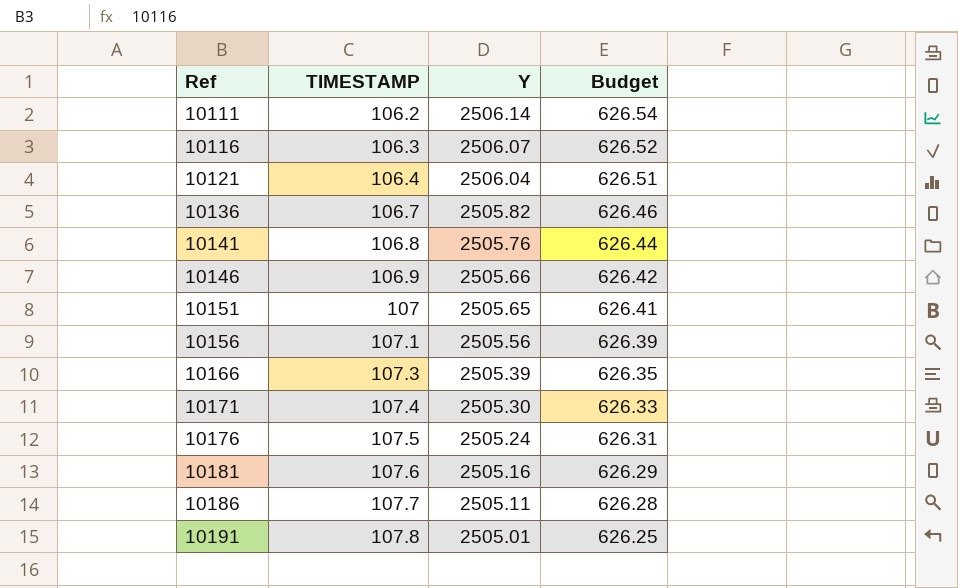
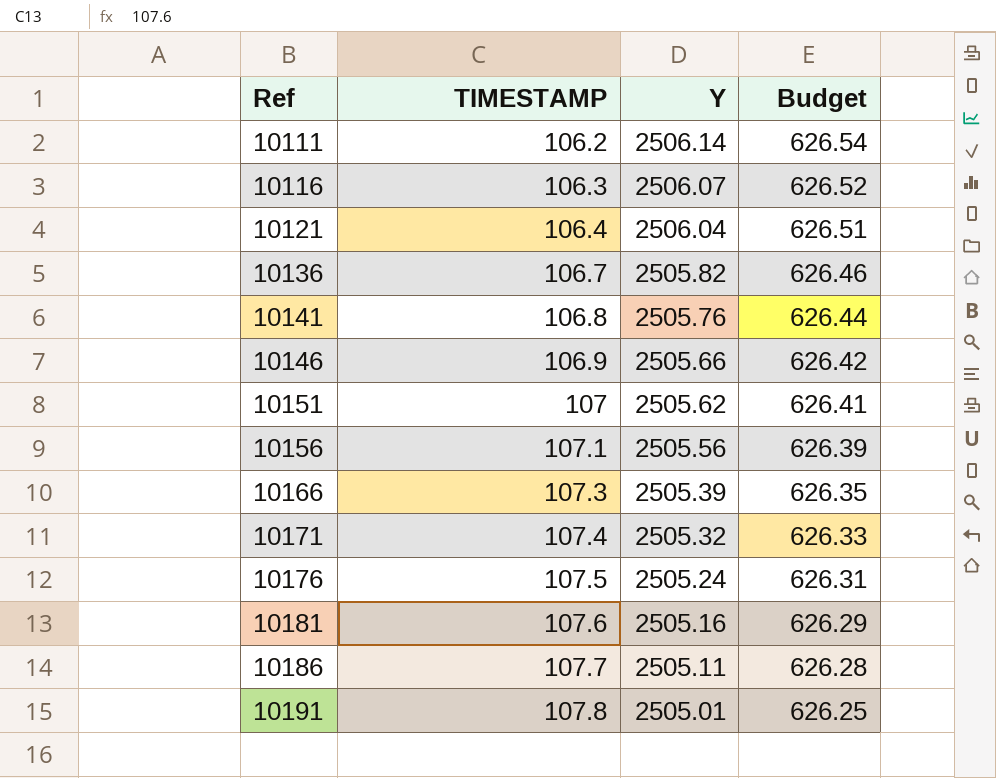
10151 | Y: 2505.65 -> 2505.62
10171 | Y: 2505.30 -> 2505.32

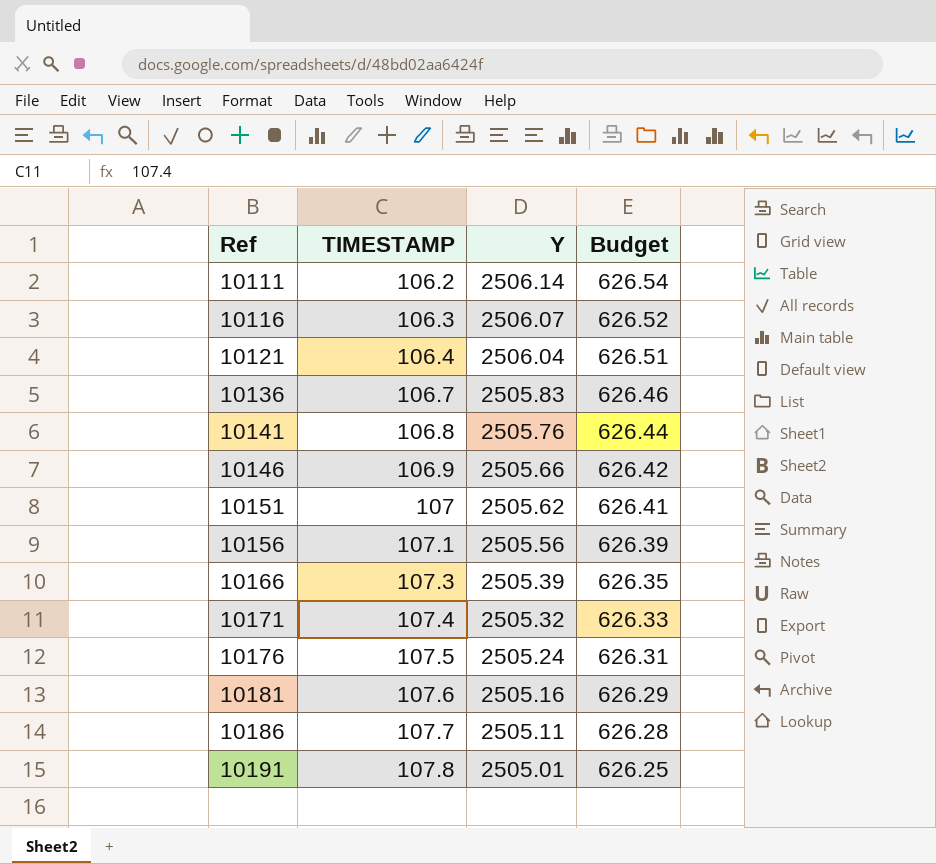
10136 | Y: 2505.82 -> 2505.83

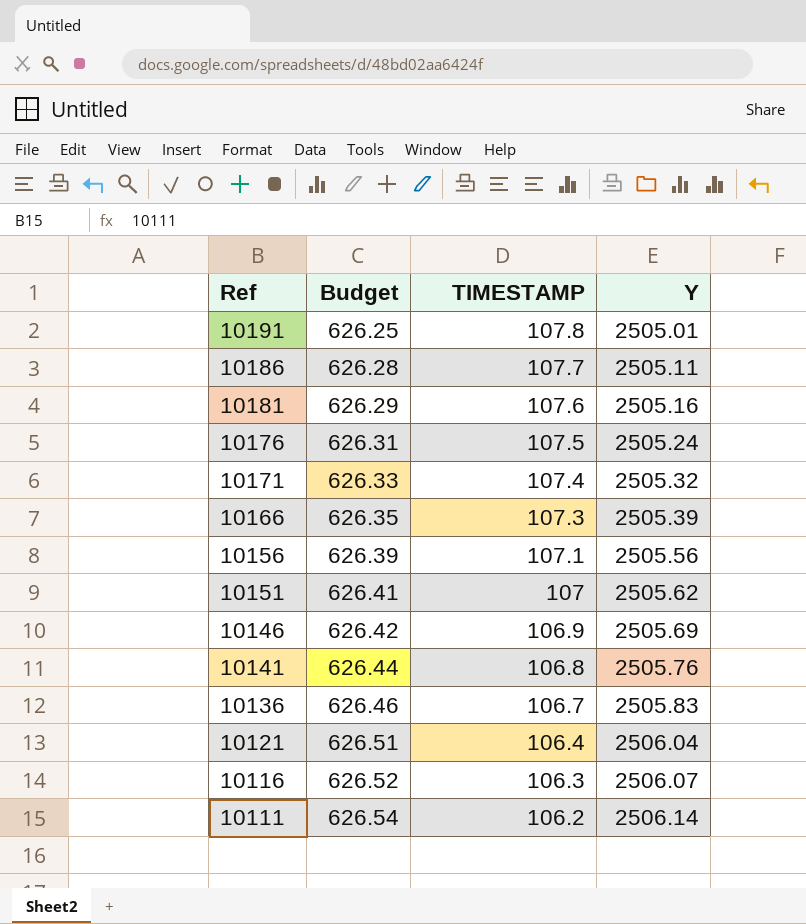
row order: Ref ascending -> Ref descending
column Budget | position: 4 -> 2
10146 | Y: 2505.66 -> 2505.69

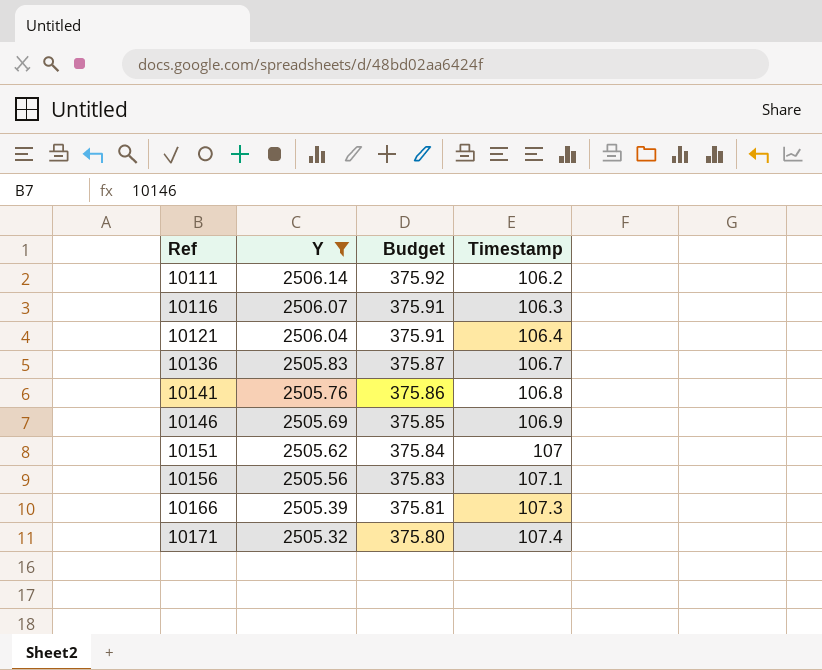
filter: none -> Y >= 2505.32
row order: Ref descending -> Ref ascending
column Y | position: 4 -> 2
column Budget | formula: [Y] * 0.25 -> [Y] * 0.15
column name: TIMESTAMP -> Timestamp

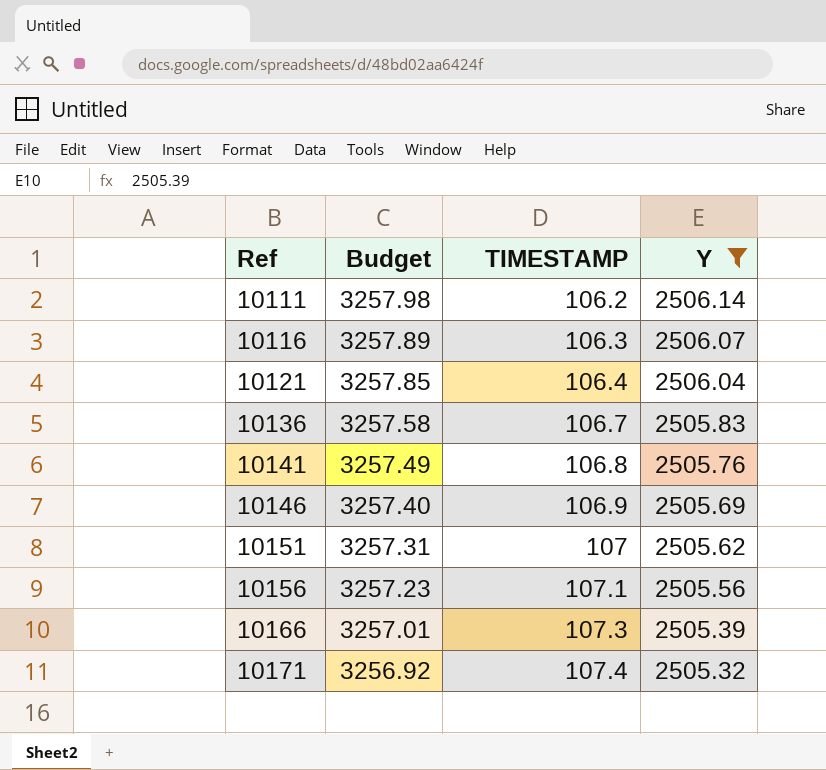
column Budget | formula: [Y] * 0.15 -> [Y] * 1.3
column name: Timestamp -> TIMESTAMP
column Y | position: 2 -> 4

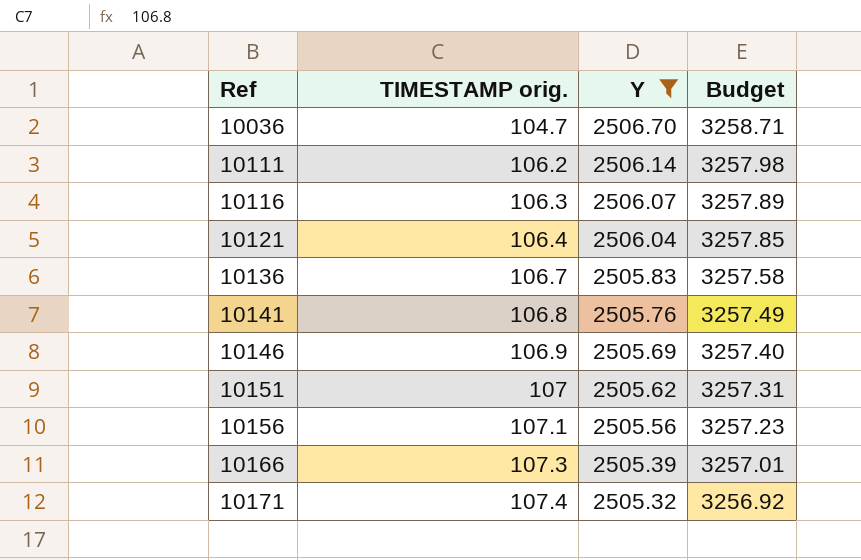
column name: TIMESTAMP -> TIMESTAMP orig.
column Budget | position: 2 -> 4
row 10036: none -> 104.7 | 2506.70 | 3258.71

